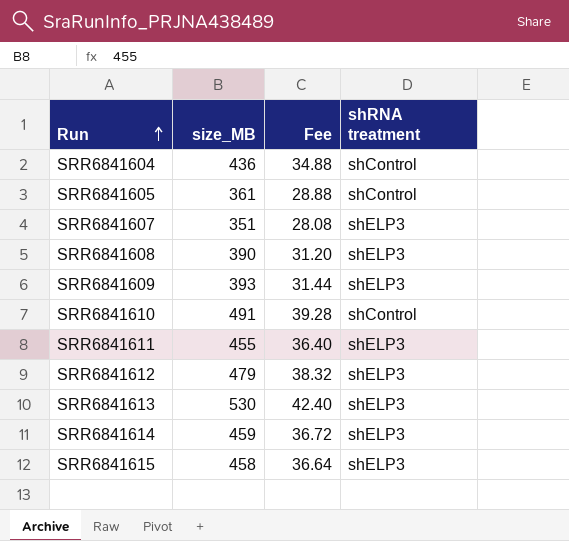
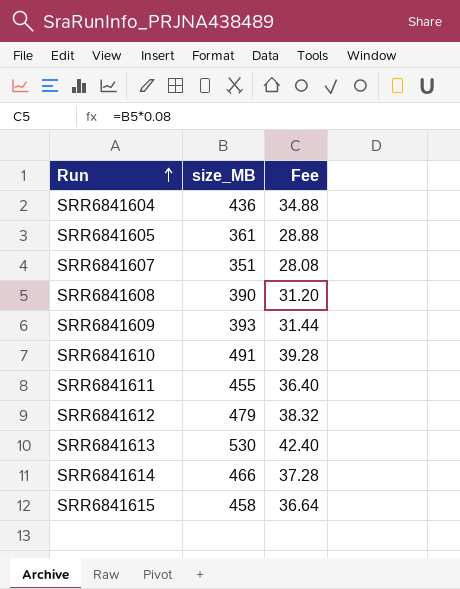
column shRNA treatment | position: 4 -> none
SRR6841614 | size_MB: 459 -> 466
SRR6841614 | Fee: 36.72 -> 37.28

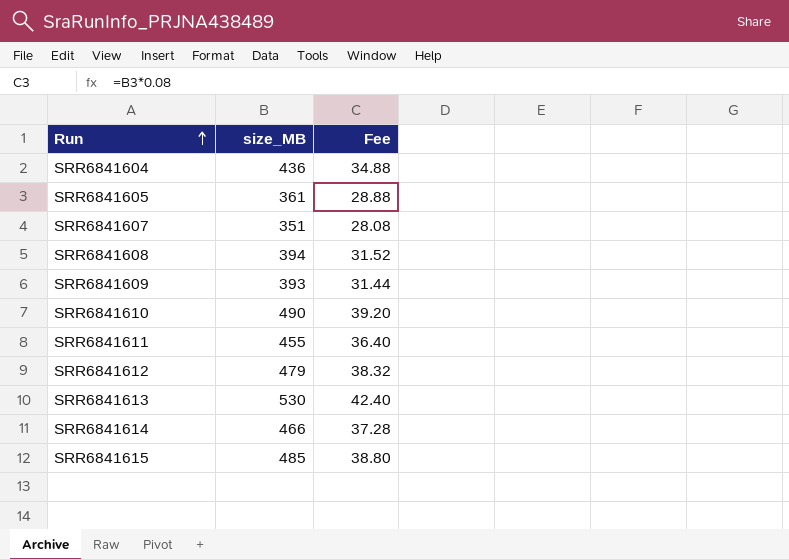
SRR6841608 | size_MB: 390 -> 394
SRR6841608 | Fee: 31.20 -> 31.52
SRR6841610 | size_MB: 491 -> 490
SRR6841610 | Fee: 39.28 -> 39.20
SRR6841615 | size_MB: 458 -> 485
SRR6841615 | Fee: 36.64 -> 38.80

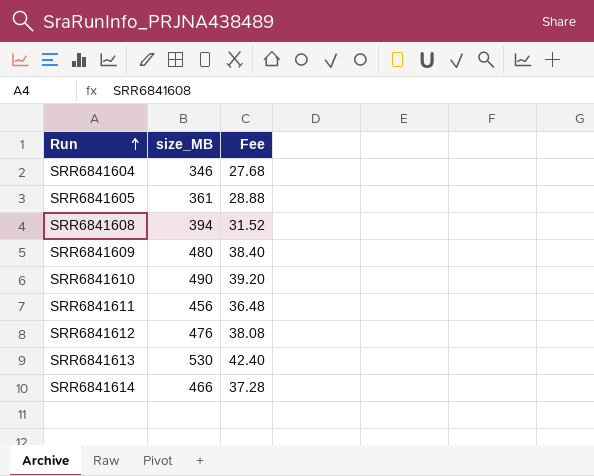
row SRR6841607: 351 | 28.08 -> none
row SRR6841615: 485 | 38.80 -> none
SRR6841604 | size_MB: 436 -> 346
SRR6841604 | Fee: 34.88 -> 27.68
SRR6841609 | size_MB: 393 -> 480
SRR6841609 | Fee: 31.44 -> 38.40
SRR6841611 | size_MB: 455 -> 456
SRR6841611 | Fee: 36.40 -> 36.48
SRR6841612 | size_MB: 479 -> 476
SRR6841612 | Fee: 38.32 -> 38.08

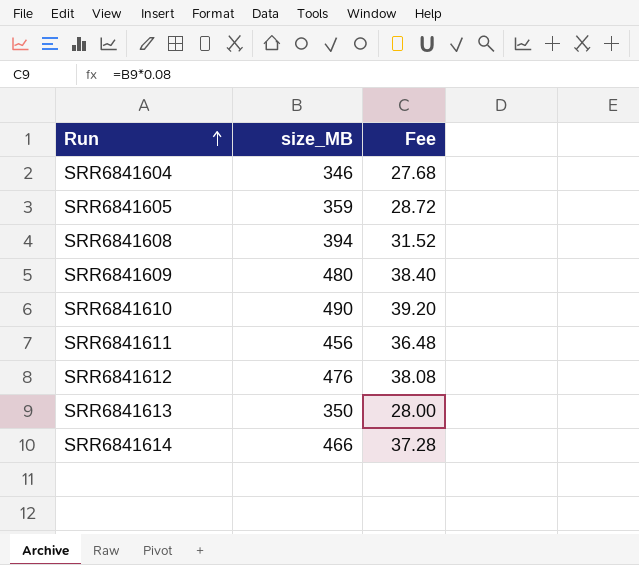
SRR6841605 | size_MB: 361 -> 359
SRR6841605 | Fee: 28.88 -> 28.72
SRR6841613 | size_MB: 530 -> 350
SRR6841613 | Fee: 42.40 -> 28.00

